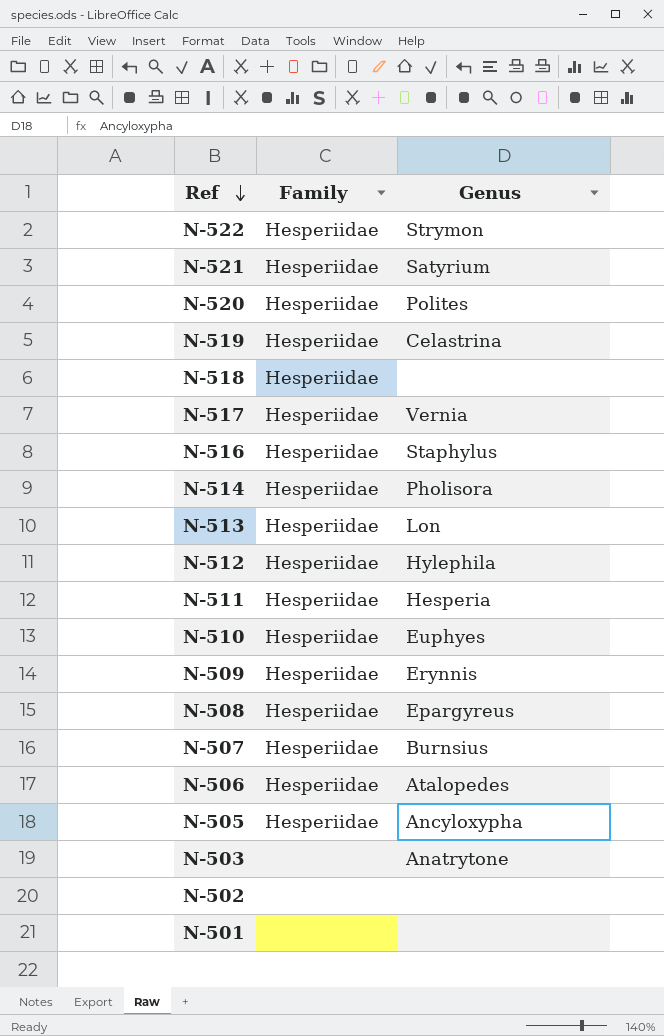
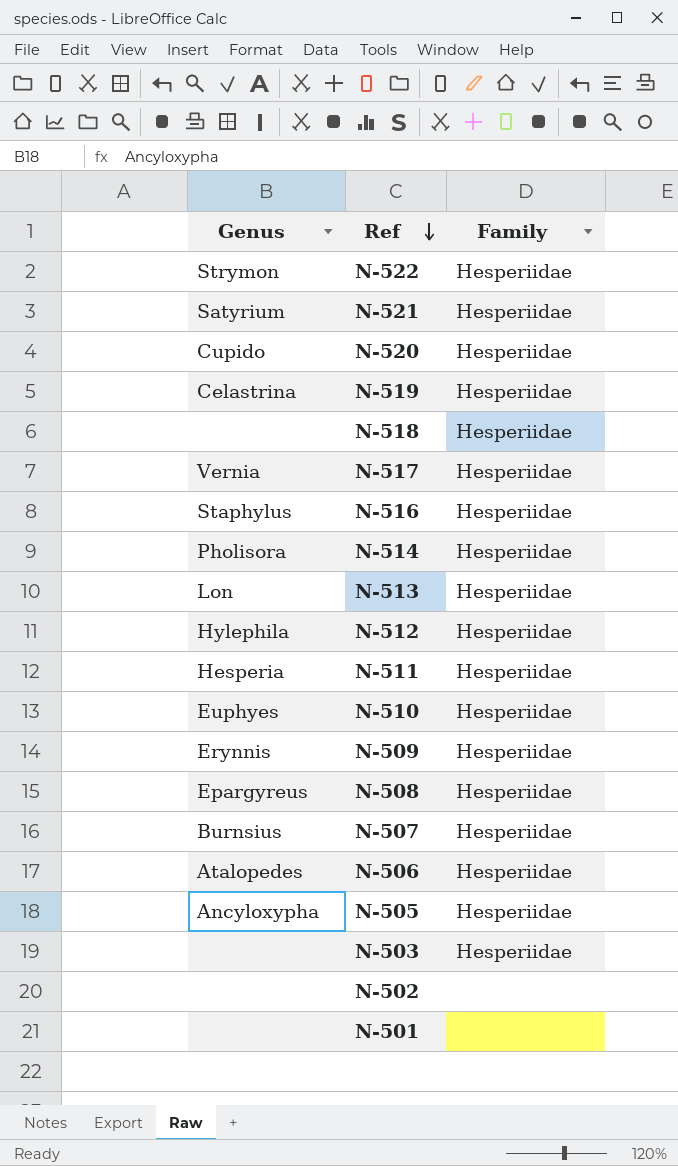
column Genus | position: 3 -> 1
N-520 | Genus: Polites -> Cupido
N-503 | Genus: Anatrytone -> none
N-503 | Family: none -> Hesperiidae

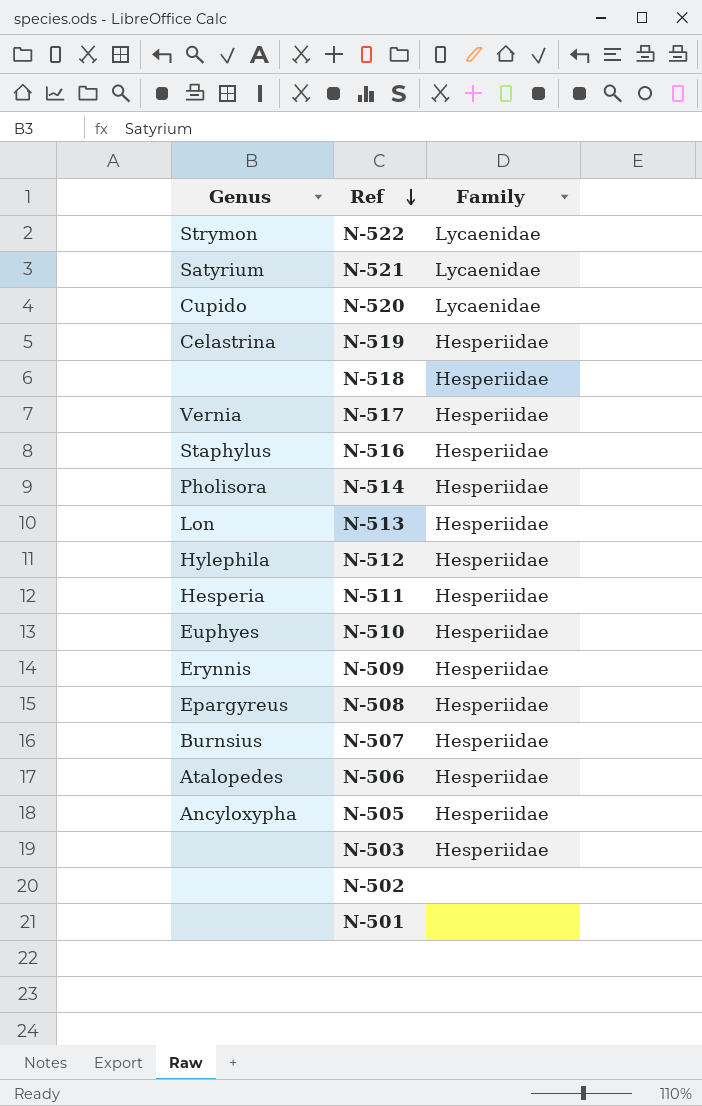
N-522 | Family: Hesperiidae -> Lycaenidae
N-521 | Family: Hesperiidae -> Lycaenidae
N-520 | Family: Hesperiidae -> Lycaenidae

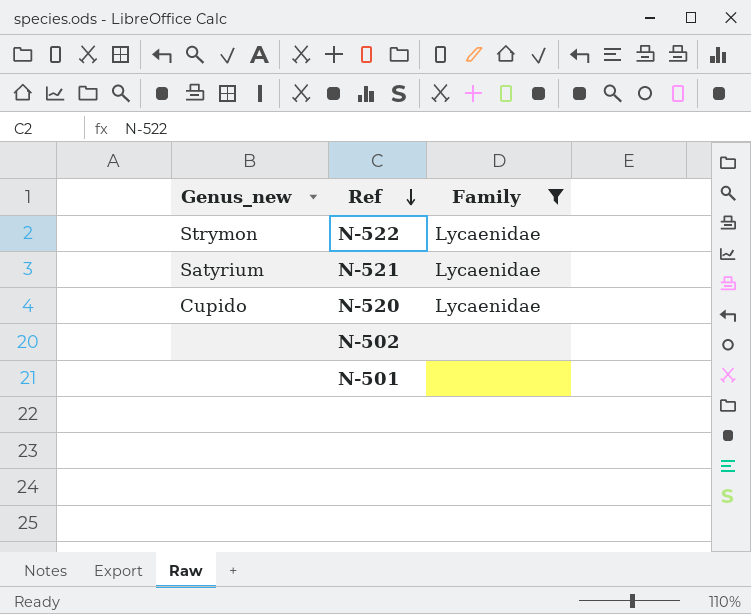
filter: none -> Family != Hesperiidae
column name: Genus -> Genus_new

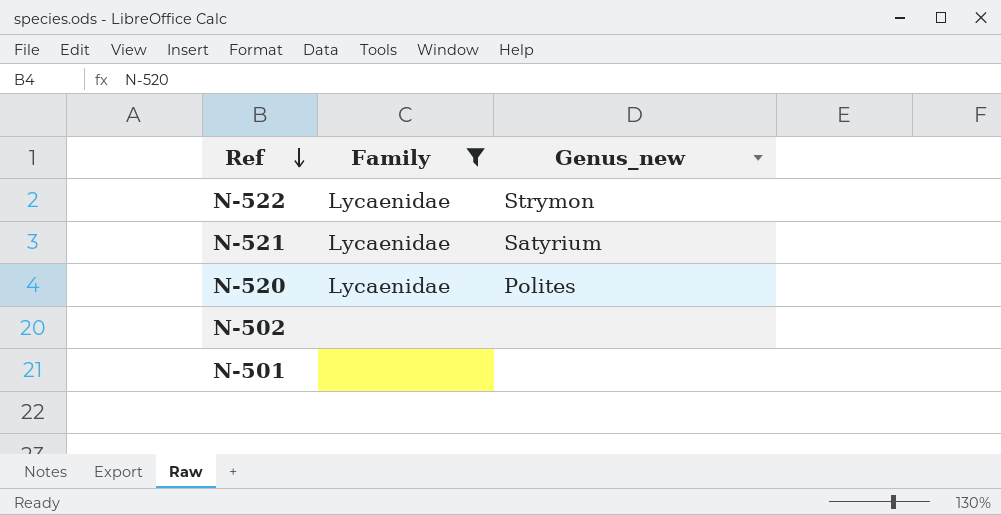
column Genus_new | position: 1 -> 3
N-520 | Genus_new: Cupido -> Polites

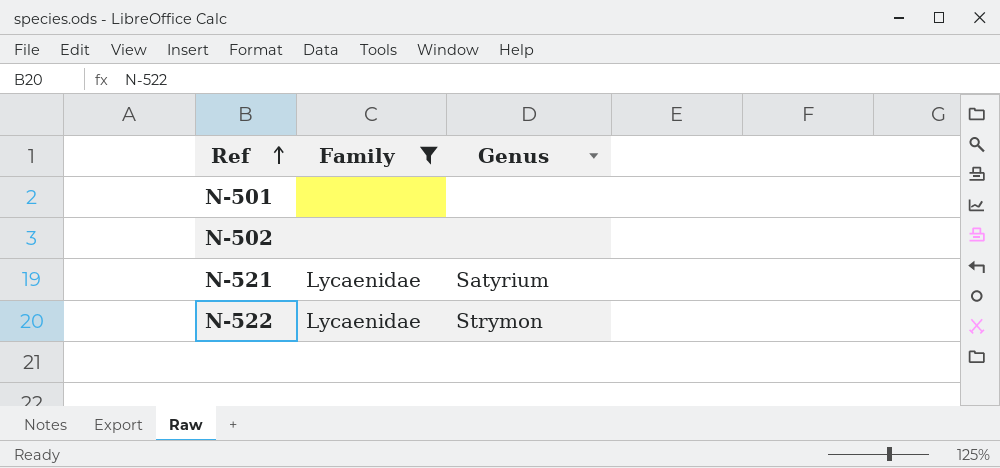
row order: Ref descending -> Ref ascending
column name: Genus_new -> Genus
row N-520: Lycaenidae | Polites -> none

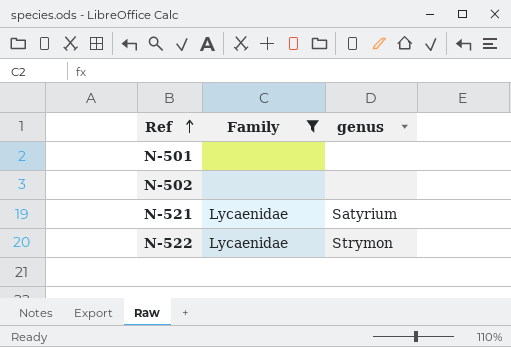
column name: Genus -> genus

